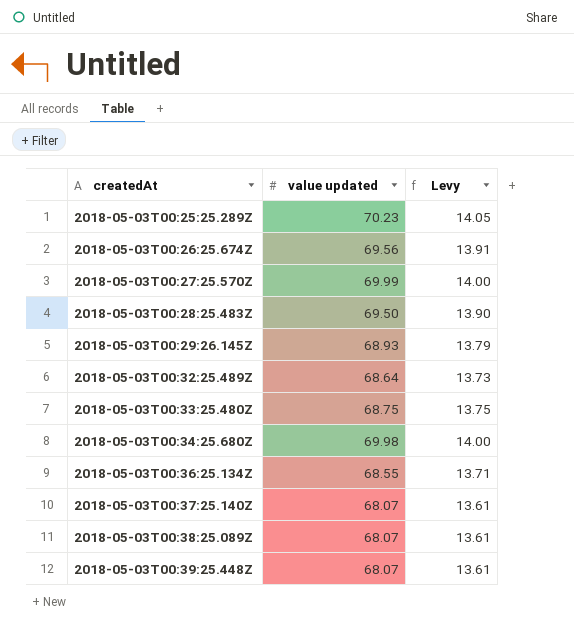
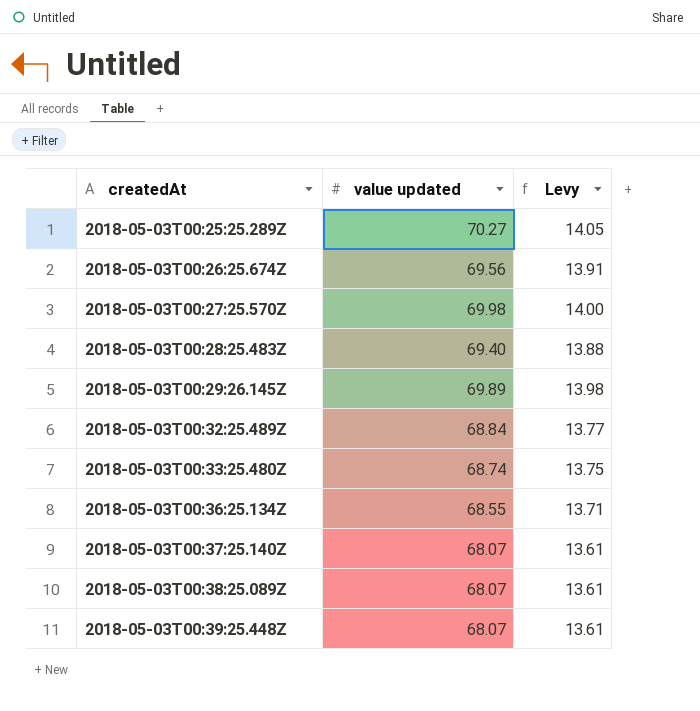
row 2018-05-03T00:34:25.680Z: 69.98 | 14.00 -> none
2018-05-03T00:25:25.289Z | value updated: 70.23 -> 70.27
2018-05-03T00:27:25.570Z | value updated: 69.99 -> 69.98
2018-05-03T00:28:25.483Z | value updated: 69.50 -> 69.40
2018-05-03T00:28:25.483Z | Levy: 13.90 -> 13.88
2018-05-03T00:29:26.145Z | value updated: 68.93 -> 69.89
2018-05-03T00:29:26.145Z | Levy: 13.79 -> 13.98
2018-05-03T00:32:25.489Z | value updated: 68.64 -> 68.84
2018-05-03T00:32:25.489Z | Levy: 13.73 -> 13.77
2018-05-03T00:33:25.480Z | value updated: 68.75 -> 68.74

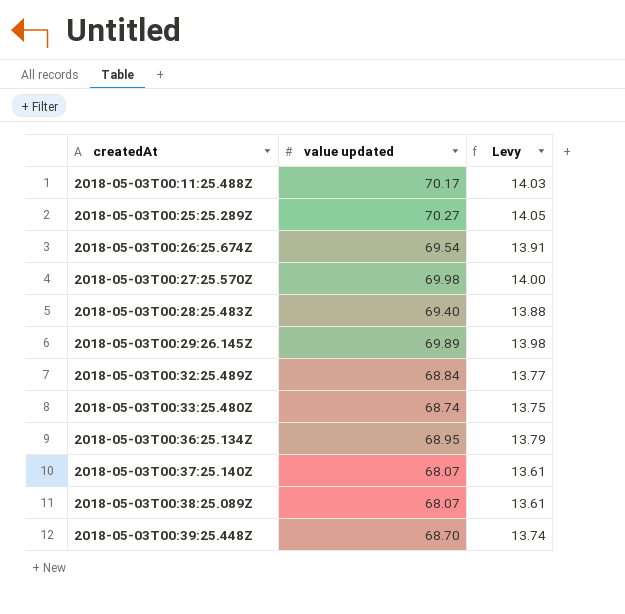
row 2018-05-03T00:11:25.488Z: none -> 70.17 | 14.03
2018-05-03T00:26:25.674Z | value updated: 69.56 -> 69.54
2018-05-03T00:36:25.134Z | value updated: 68.55 -> 68.95
2018-05-03T00:36:25.134Z | Levy: 13.71 -> 13.79
2018-05-03T00:39:25.448Z | value updated: 68.07 -> 68.70
2018-05-03T00:39:25.448Z | Levy: 13.61 -> 13.74

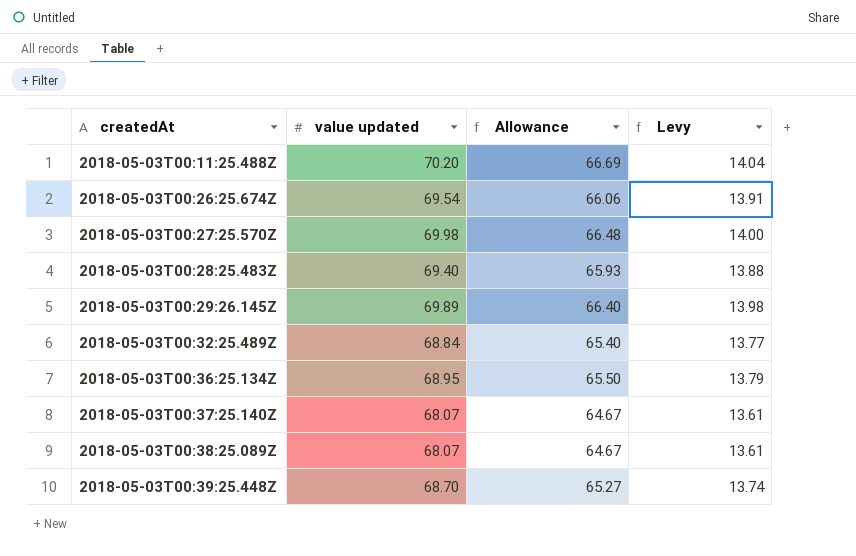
column Allowance | formula: none -> [value updated] * 0.95
row 2018-05-03T00:25:25.289Z: 70.27 | 14.05 -> none
row 2018-05-03T00:33:25.480Z: 68.74 | 13.75 -> none
2018-05-03T00:11:25.488Z | value updated: 70.17 -> 70.20
2018-05-03T00:11:25.488Z | Levy: 14.03 -> 14.04

